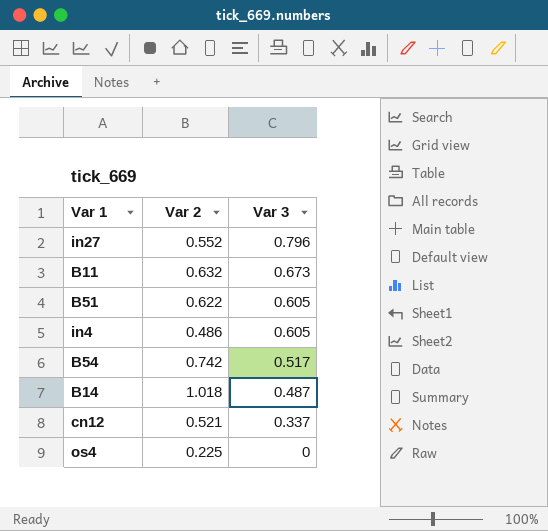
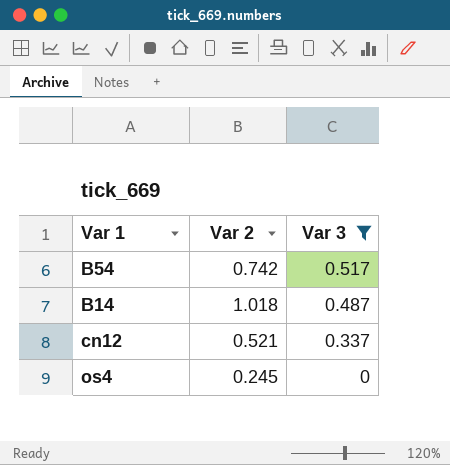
filter: none -> Var 3 <= 0.517
os4 | Var 2: 0.225 -> 0.245

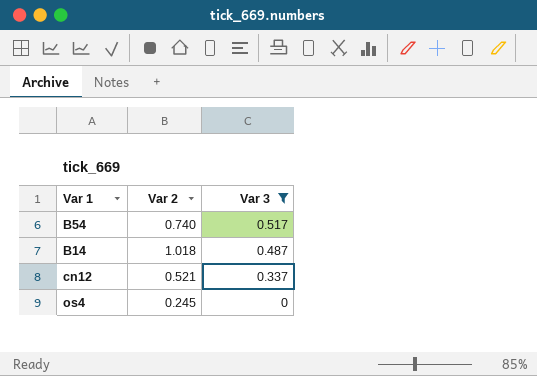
B54 | Var 2: 0.742 -> 0.740

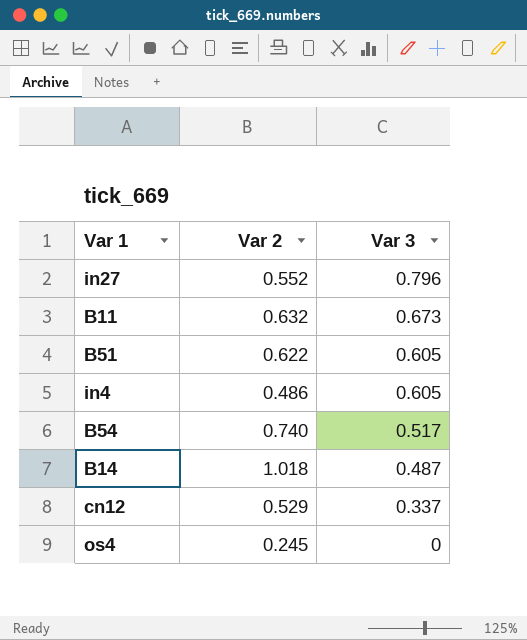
filter: Var 3 <= 0.517 -> none
cn12 | Var 2: 0.521 -> 0.529

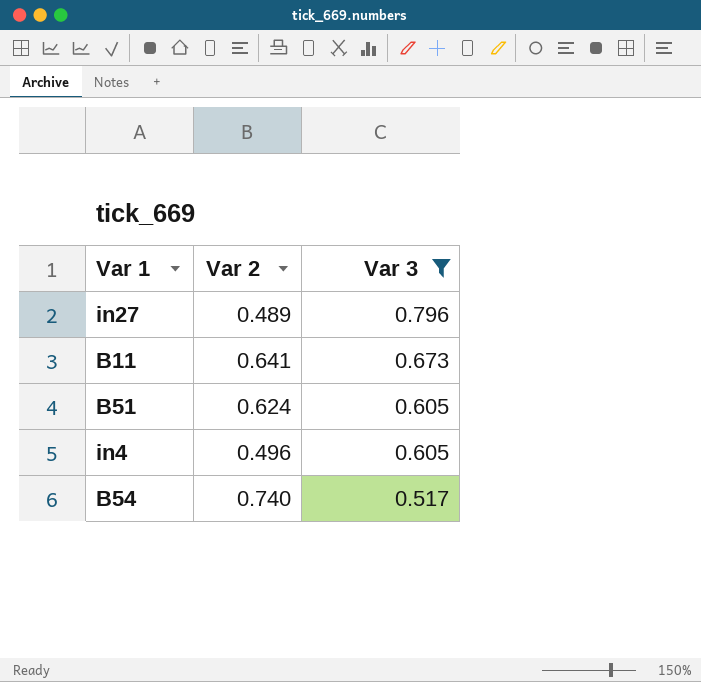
filter: none -> Var 3 >= 0.517
in27 | Var 2: 0.552 -> 0.489
B11 | Var 2: 0.632 -> 0.641
B51 | Var 2: 0.622 -> 0.624
in4 | Var 2: 0.486 -> 0.496

